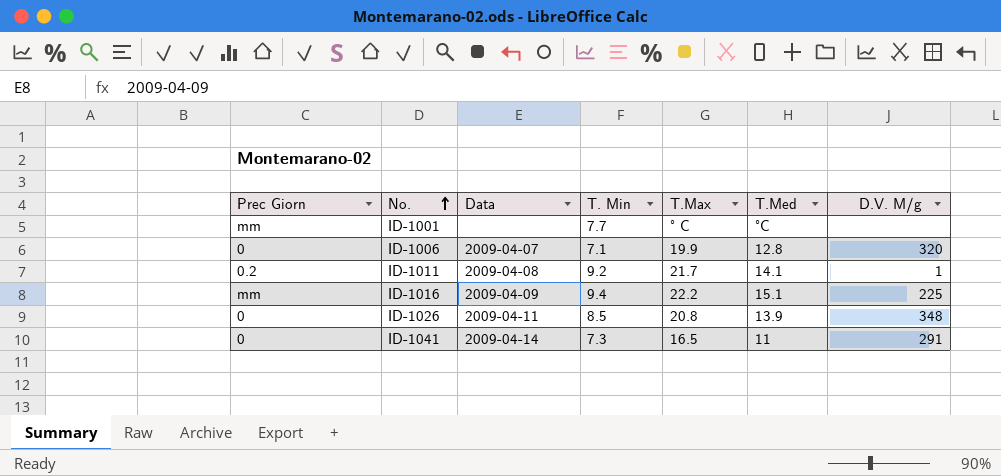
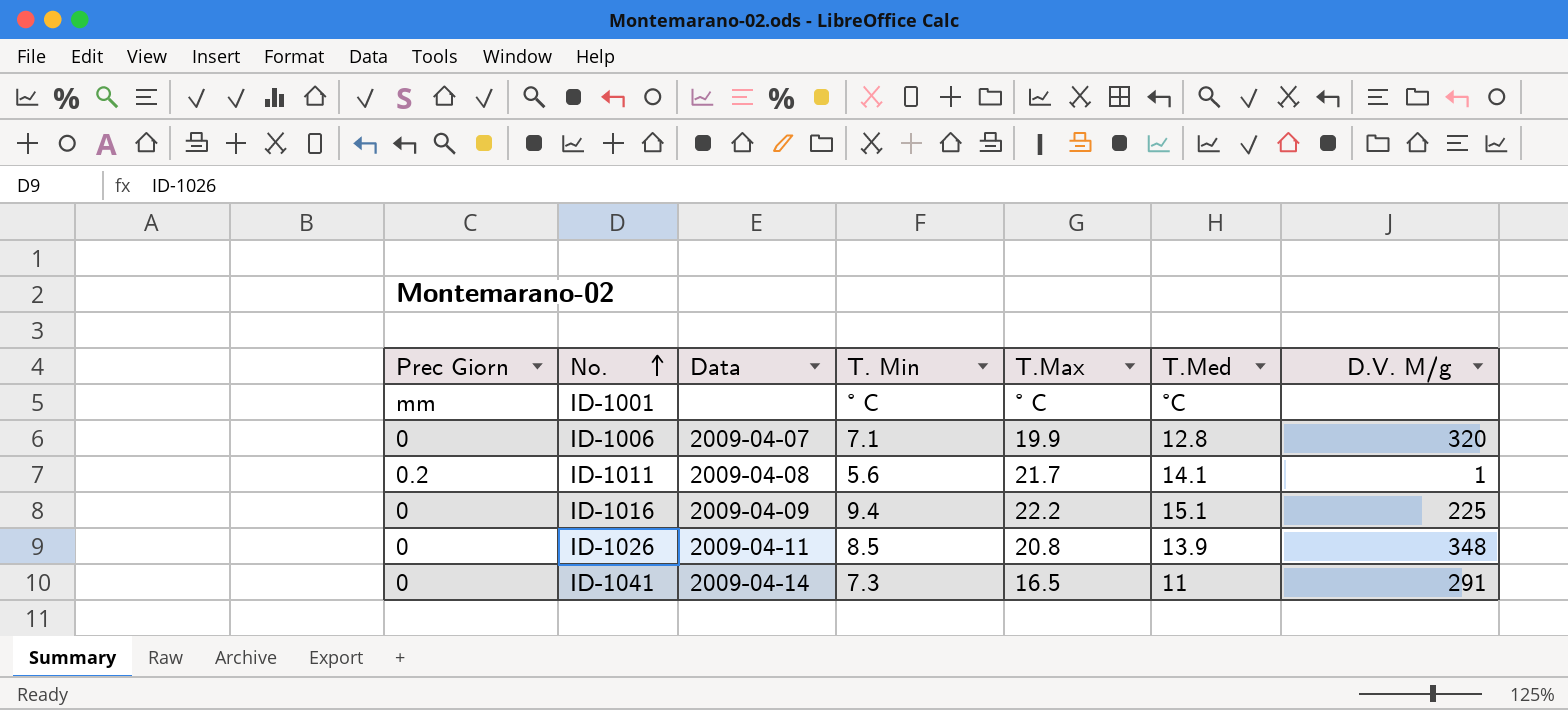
ID-1001 | T. Min: 7.7 -> ° C
ID-1011 | T. Min: 9.2 -> 5.6
ID-1016 | Prec Giorn: mm -> 0

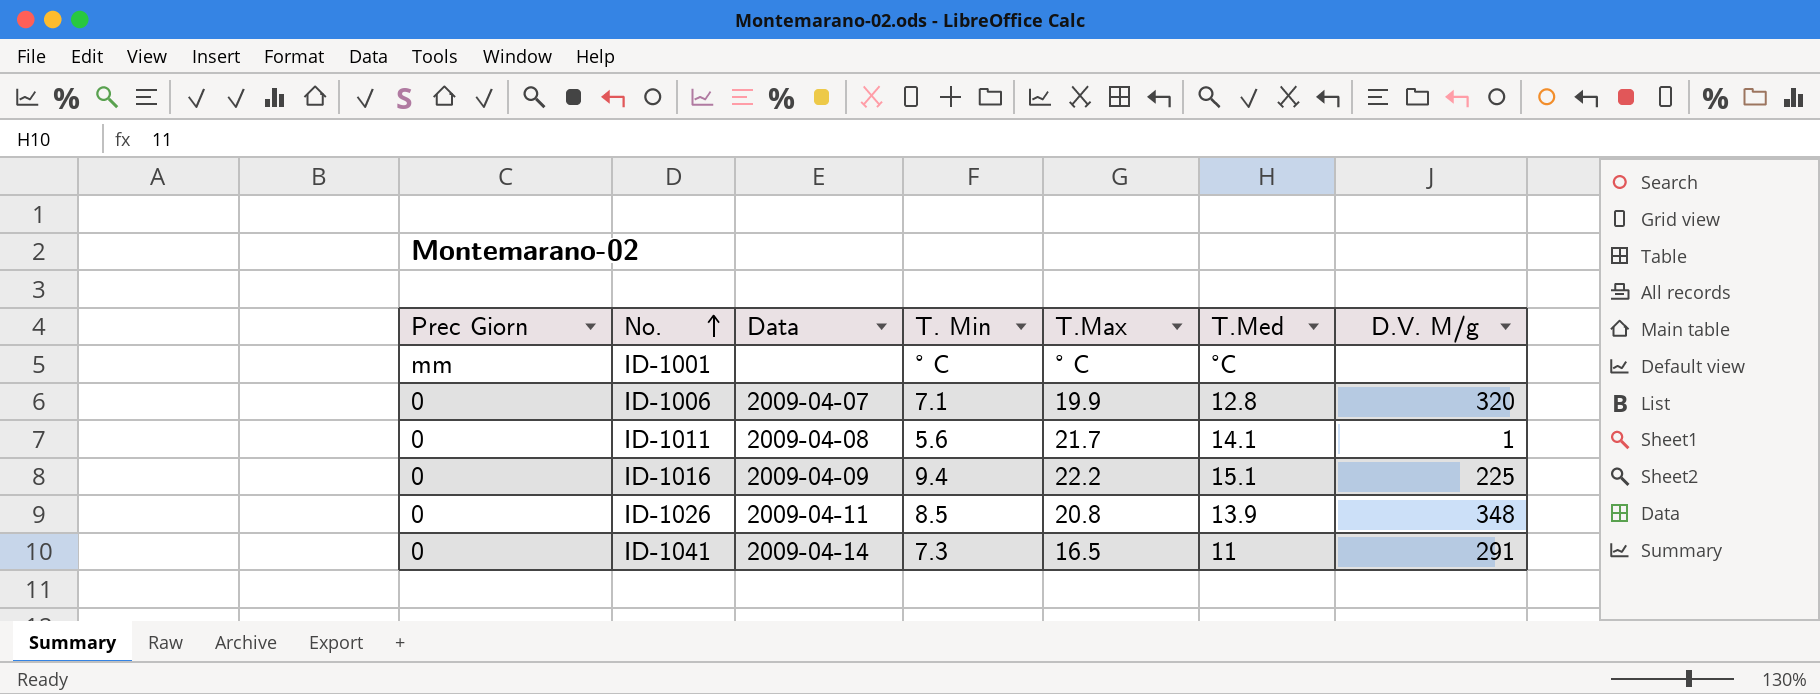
ID-1011 | Prec Giorn: 0.2 -> 0

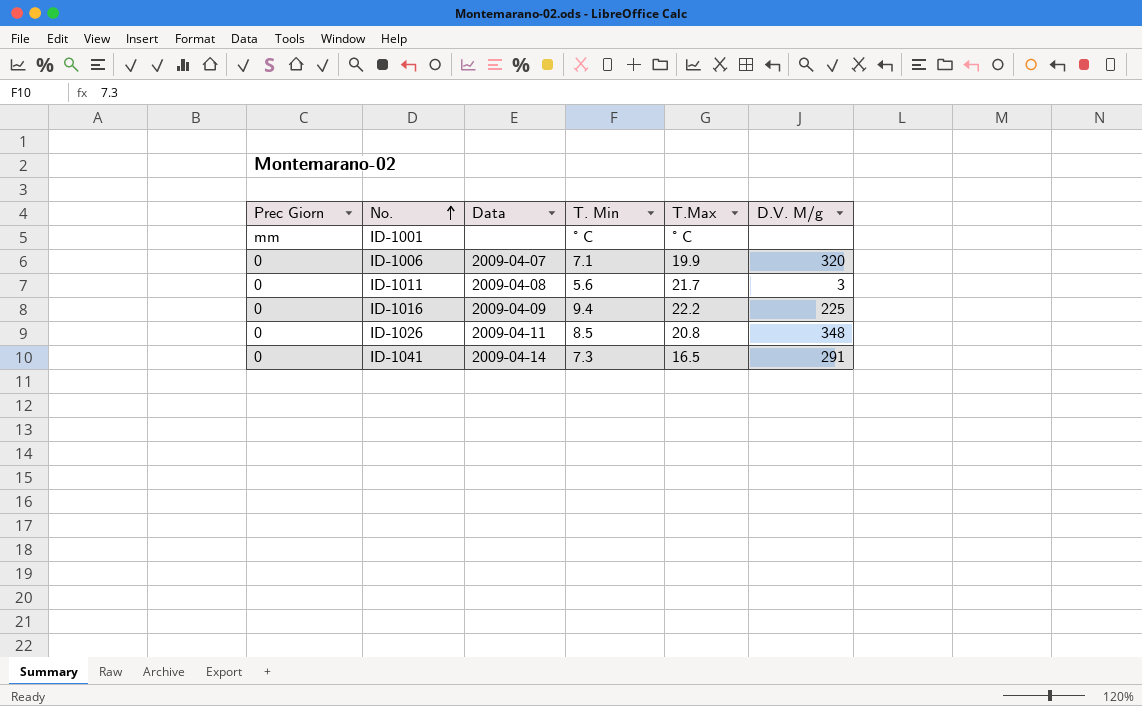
column T.Med | position: 6 -> none
ID-1011 | D.V. M/g: 1 -> 3

